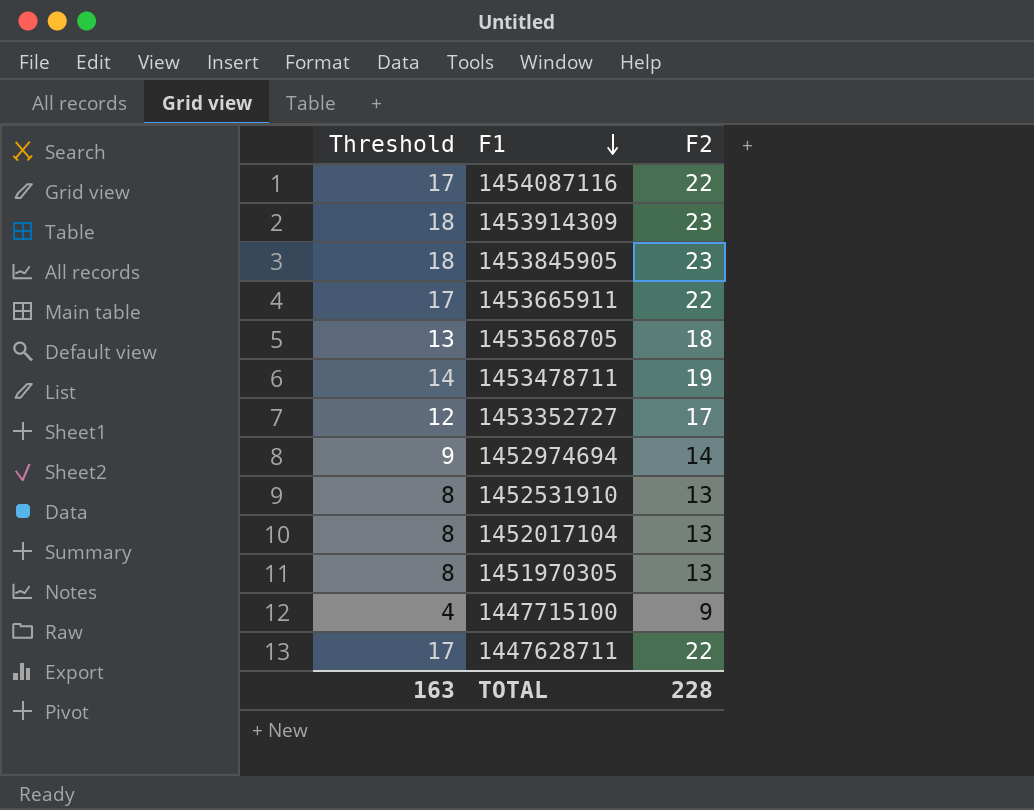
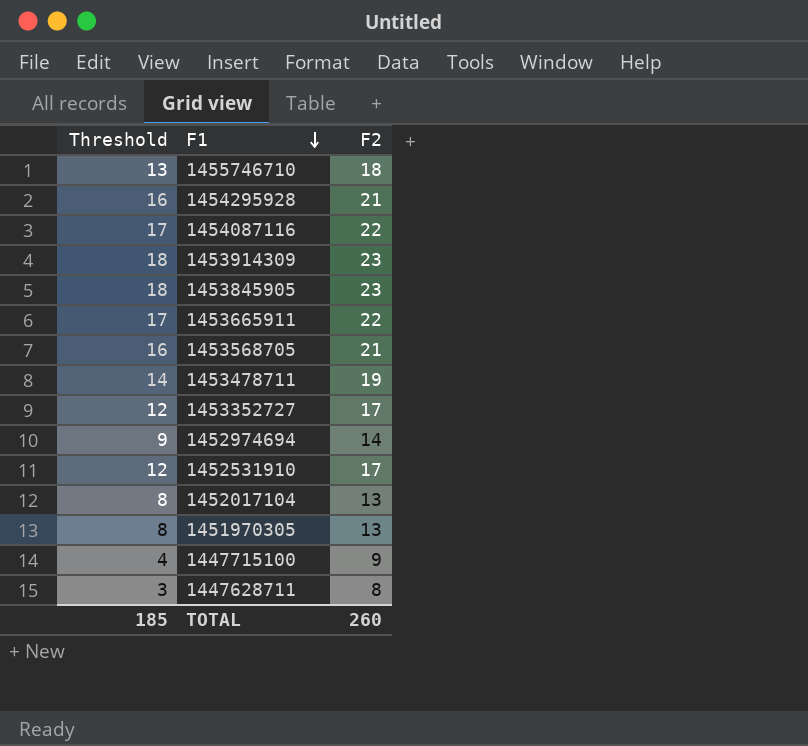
row 1455746710: none -> 13 | 18
row 1454295928: none -> 16 | 21
1453568705 | Threshold: 13 -> 16
1453568705 | F2: 18 -> 21
1452531910 | Threshold: 8 -> 12
1452531910 | F2: 13 -> 17
1447628711 | Threshold: 17 -> 3
1447628711 | F2: 22 -> 8
TOTAL | Threshold: 163 -> 185
TOTAL | F2: 228 -> 260

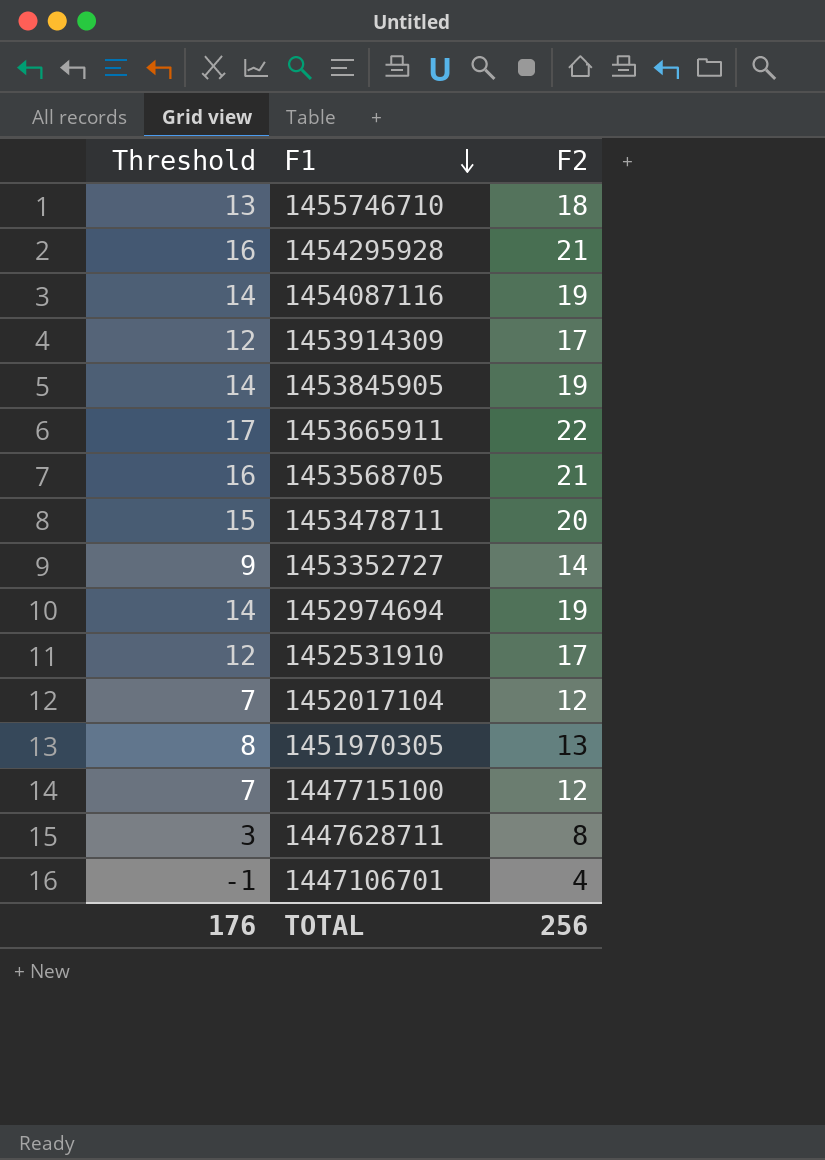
1454087116 | Threshold: 17 -> 14
1454087116 | F2: 22 -> 19
1453914309 | Threshold: 18 -> 12
1453914309 | F2: 23 -> 17
1453845905 | Threshold: 18 -> 14
1453845905 | F2: 23 -> 19
1453478711 | Threshold: 14 -> 15
1453478711 | F2: 19 -> 20
1453352727 | Threshold: 12 -> 9
1453352727 | F2: 17 -> 14
1452974694 | Threshold: 9 -> 14
1452974694 | F2: 14 -> 19
1452017104 | Threshold: 8 -> 7
1452017104 | F2: 13 -> 12
1447715100 | Threshold: 4 -> 7
1447715100 | F2: 9 -> 12
row 1447106701: none -> -1 | 4
TOTAL | Threshold: 185 -> 176
TOTAL | F2: 260 -> 256

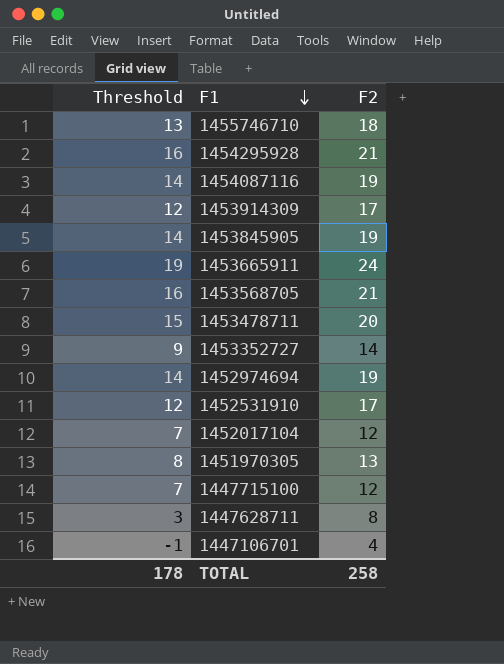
1453665911 | Threshold: 17 -> 19
1453665911 | F2: 22 -> 24
TOTAL | Threshold: 176 -> 178
TOTAL | F2: 256 -> 258

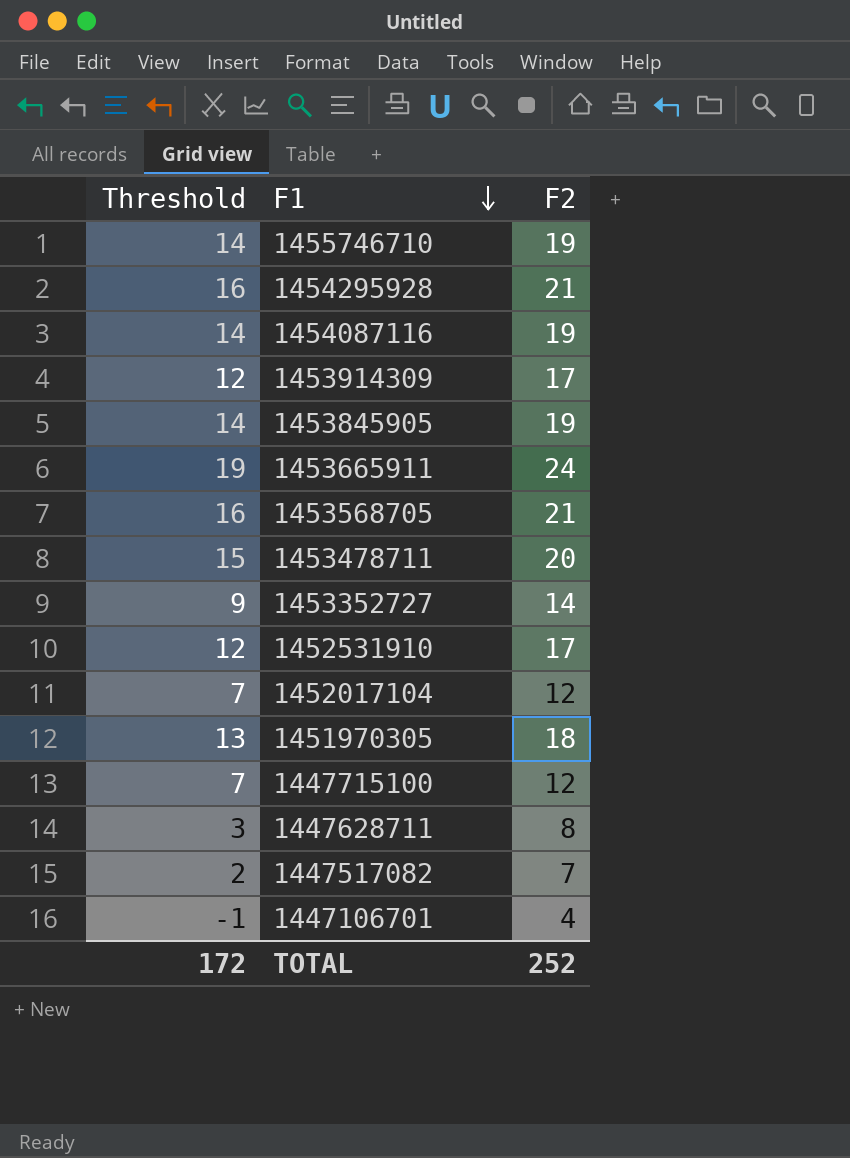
row 1452974694: 14 | 19 -> none
1455746710 | Threshold: 13 -> 14
1455746710 | F2: 18 -> 19
1451970305 | Threshold: 8 -> 13
1451970305 | F2: 13 -> 18
row 1447517082: none -> 2 | 7
TOTAL | Threshold: 178 -> 172
TOTAL | F2: 258 -> 252

